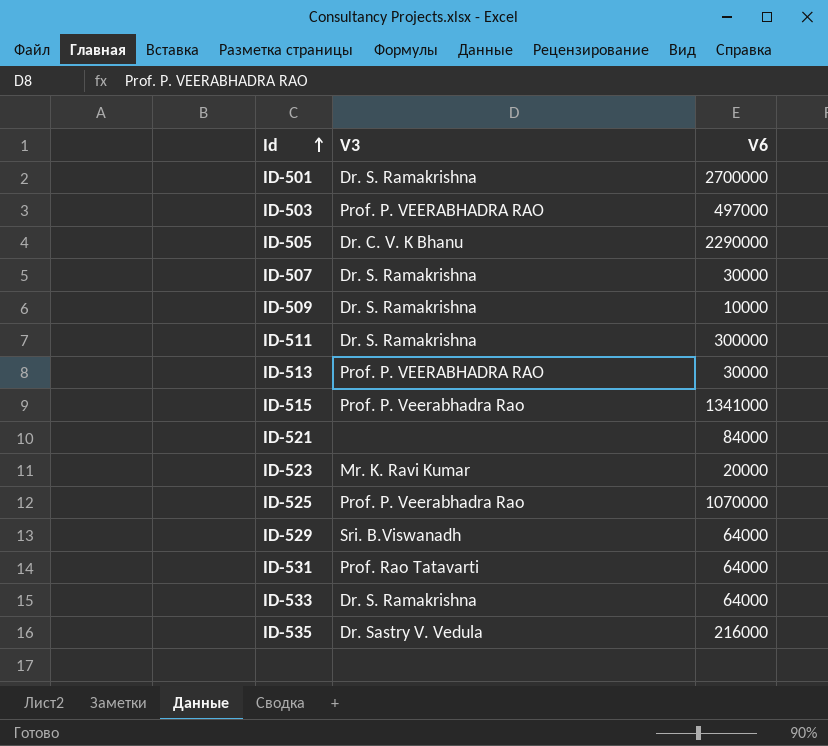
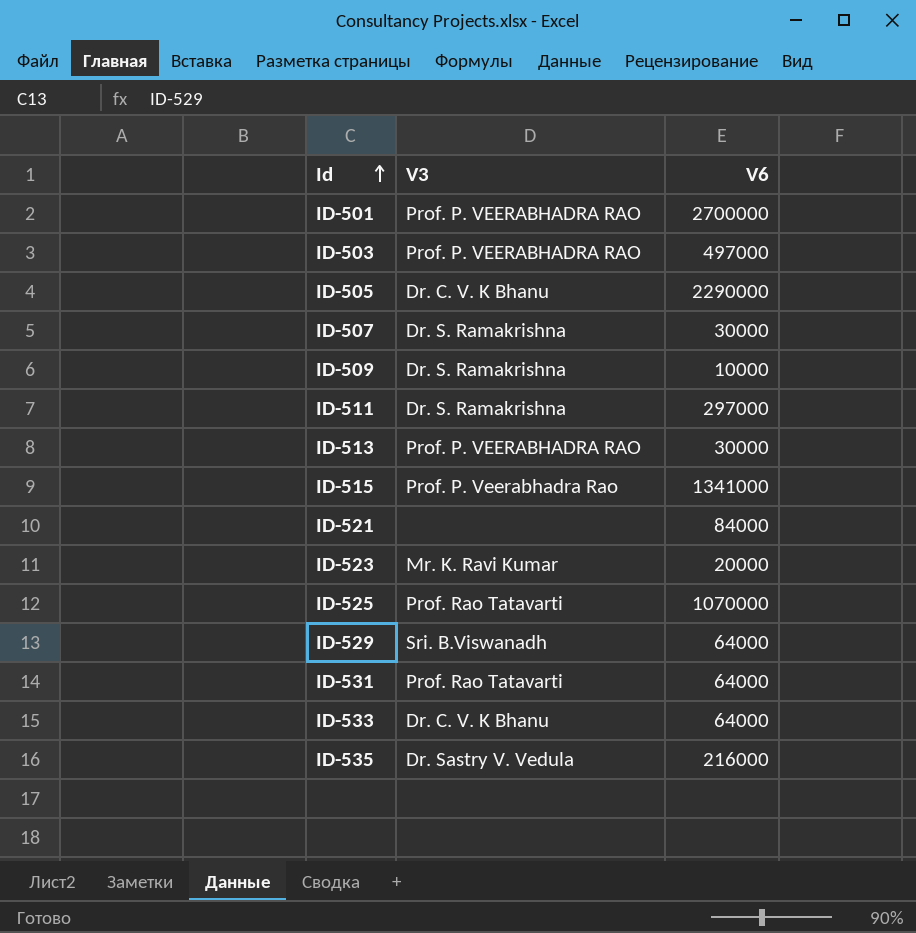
ID-501 | V3: Dr. S. Ramakrishna -> Prof. P. VEERABHADRA RAO
ID-511 | V6: 300000 -> 297000
ID-525 | V3: Prof. P. Veerabhadra Rao -> Prof. Rao Tatavarti
ID-533 | V3: Dr. S. Ramakrishna -> Dr. C. V. K Bhanu

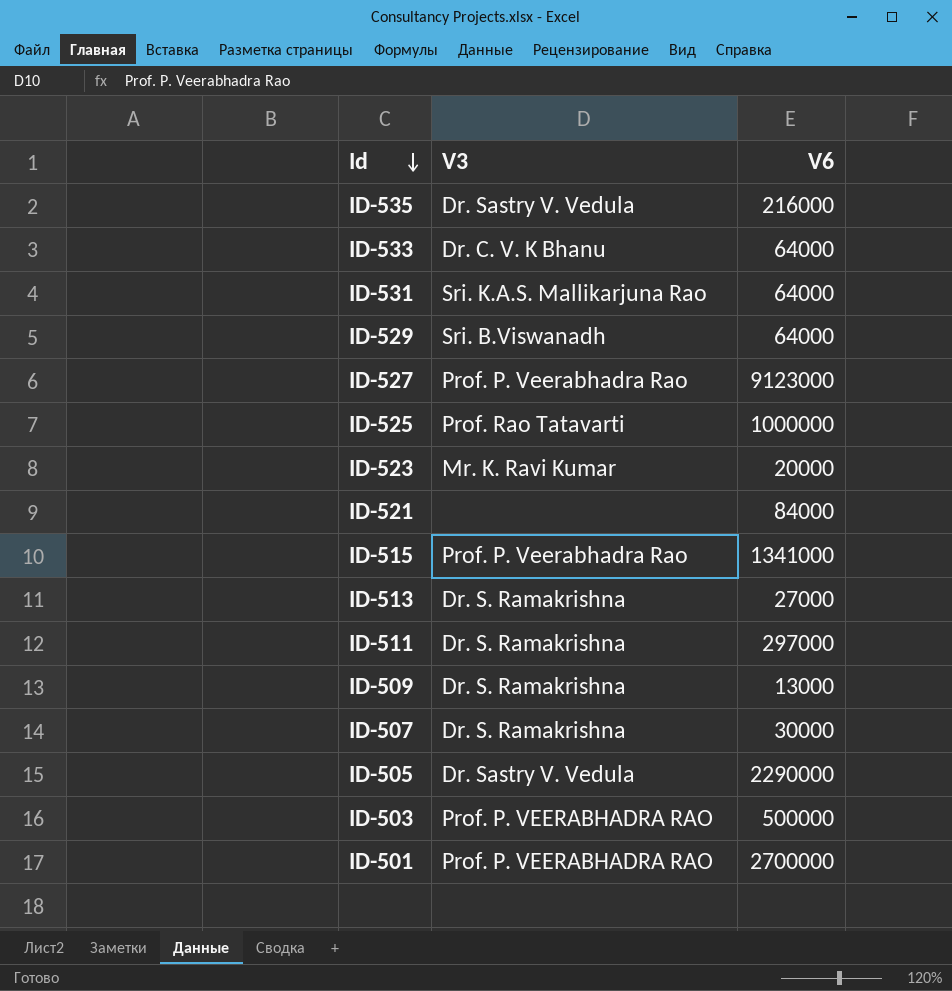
row order: Id ascending -> Id descending
ID-531 | V3: Prof. Rao Tatavarti -> Sri. K.A.S. Mallikarjuna Rao
row ID-527: none -> Prof. P. Veerabhadra Rao | 9123000
ID-525 | V6: 1070000 -> 1000000
ID-513 | V3: Prof. P. VEERABHADRA RAO -> Dr. S. Ramakrishna
ID-513 | V6: 30000 -> 27000
ID-509 | V6: 10000 -> 13000
ID-505 | V3: Dr. C. V. K Bhanu -> Dr. Sastry V. Vedula
ID-503 | V6: 497000 -> 500000

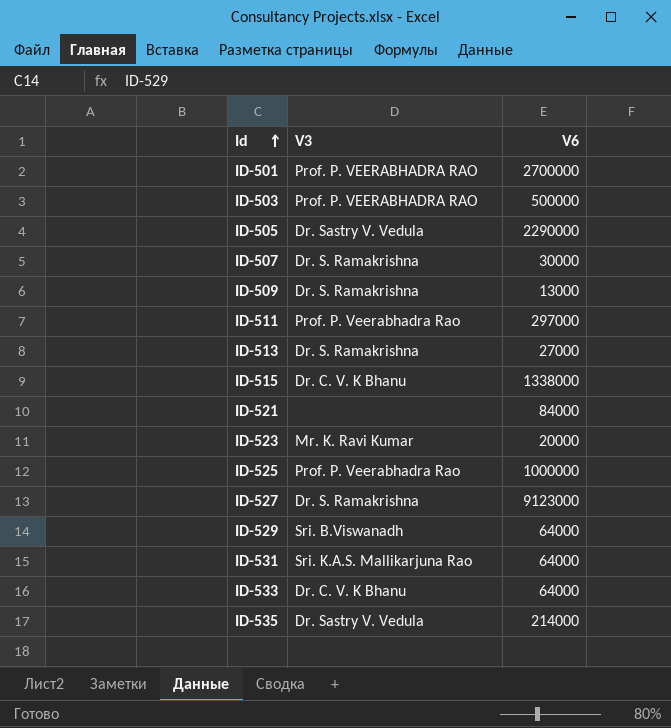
row order: Id descending -> Id ascending
ID-511 | V3: Dr. S. Ramakrishna -> Prof. P. Veerabhadra Rao
ID-515 | V3: Prof. P. Veerabhadra Rao -> Dr. C. V. K Bhanu
ID-515 | V6: 1341000 -> 1338000
ID-525 | V3: Prof. Rao Tatavarti -> Prof. P. Veerabhadra Rao
ID-527 | V3: Prof. P. Veerabhadra Rao -> Dr. S. Ramakrishna
ID-535 | V6: 216000 -> 214000

